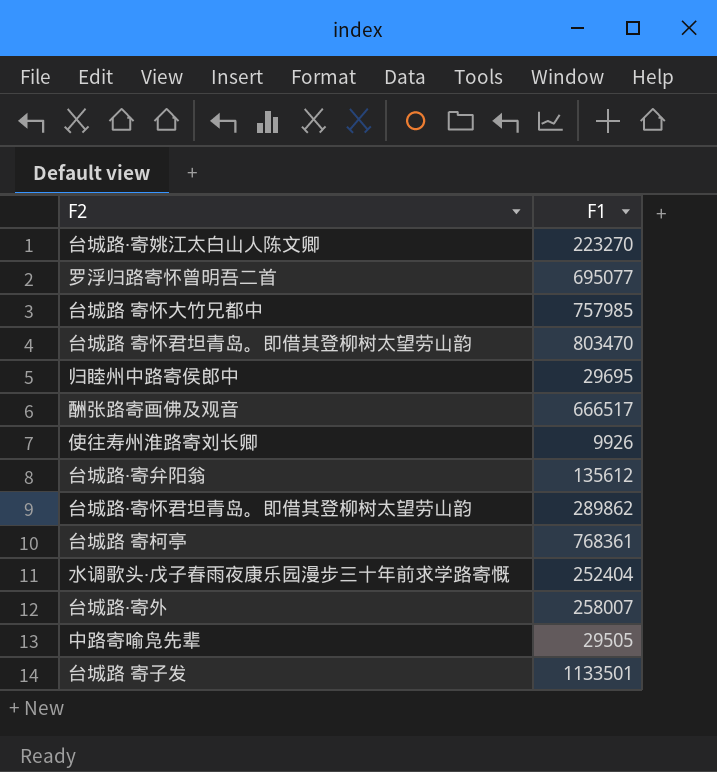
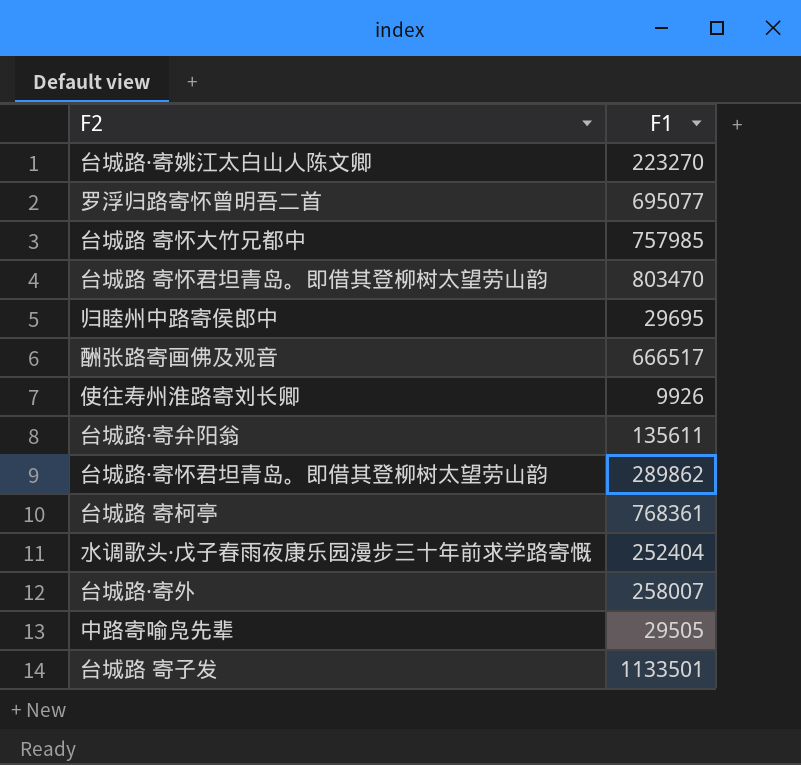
台城路·寄弁阳翁 | F1: 135612 -> 135611

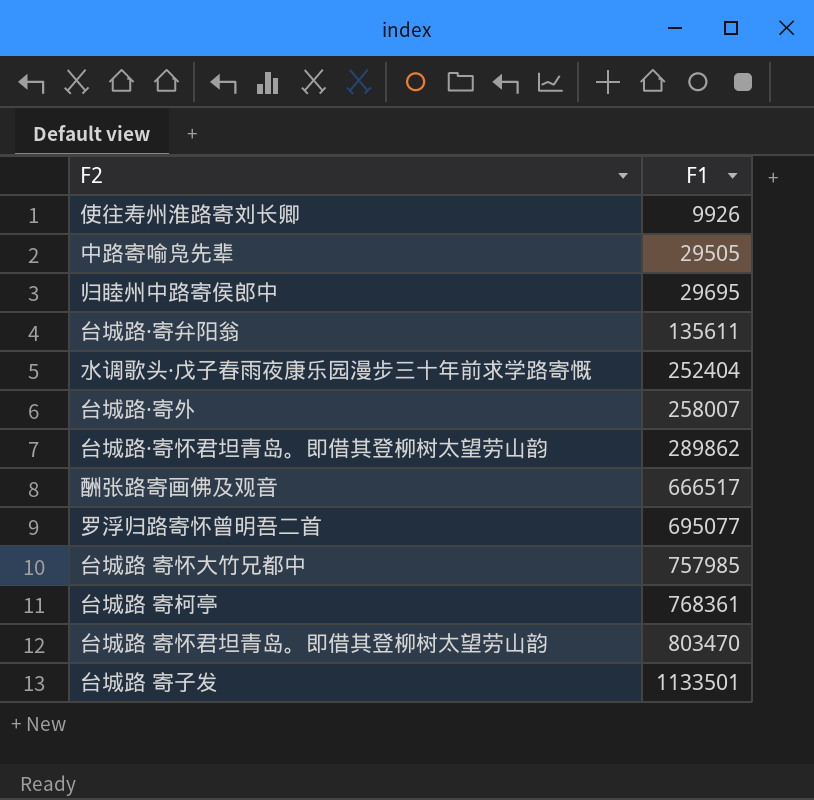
row order: none -> F1 ascending
row 台城路·寄姚江太白山人陈文卿: 223270 -> none

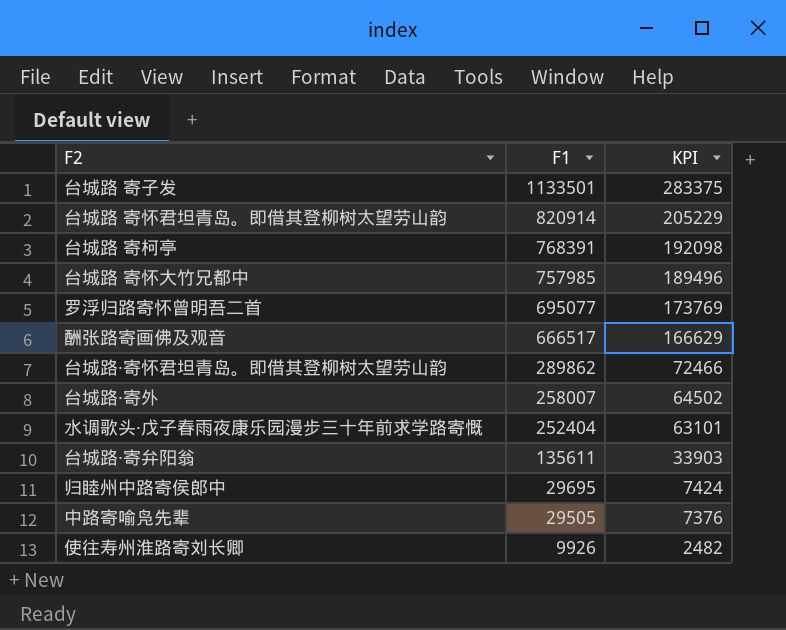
row order: F1 ascending -> F1 descending
column KPI | formula: none -> [F1] * 0.25
台城路 寄怀君坦青岛。即借其登柳树太望劳山韵 | F1: 803470 -> 820914
台城路 寄柯亭 | F1: 768361 -> 768391

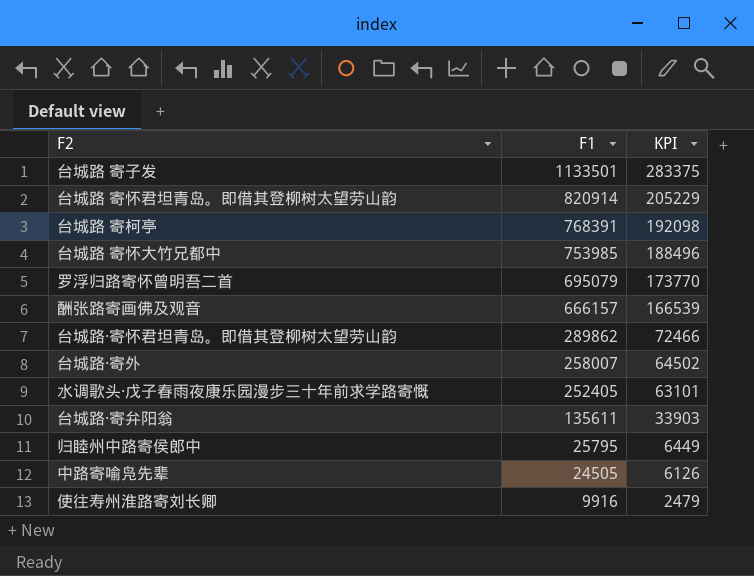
台城路 寄怀大竹兄都中 | F1: 757985 -> 753985
台城路 寄怀大竹兄都中 | KPI: 189496 -> 188496
罗浮归路寄怀曾明吾二首 | F1: 695077 -> 695079
罗浮归路寄怀曾明吾二首 | KPI: 173769 -> 173770
酬张路寄画佛及观音 | F1: 666517 -> 666157
酬张路寄画佛及观音 | KPI: 166629 -> 166539
水调歌头·戊子春雨夜康乐园漫步三十年前求学路寄慨 | F1: 252404 -> 252405
归睦州中路寄侯郎中 | F1: 29695 -> 25795
归睦州中路寄侯郎中 | KPI: 7424 -> 6449
中路寄喻凫先辈 | F1: 29505 -> 24505
中路寄喻凫先辈 | KPI: 7376 -> 6126
使往寿州淮路寄刘长卿 | F1: 9926 -> 9916
使往寿州淮路寄刘长卿 | KPI: 2482 -> 2479

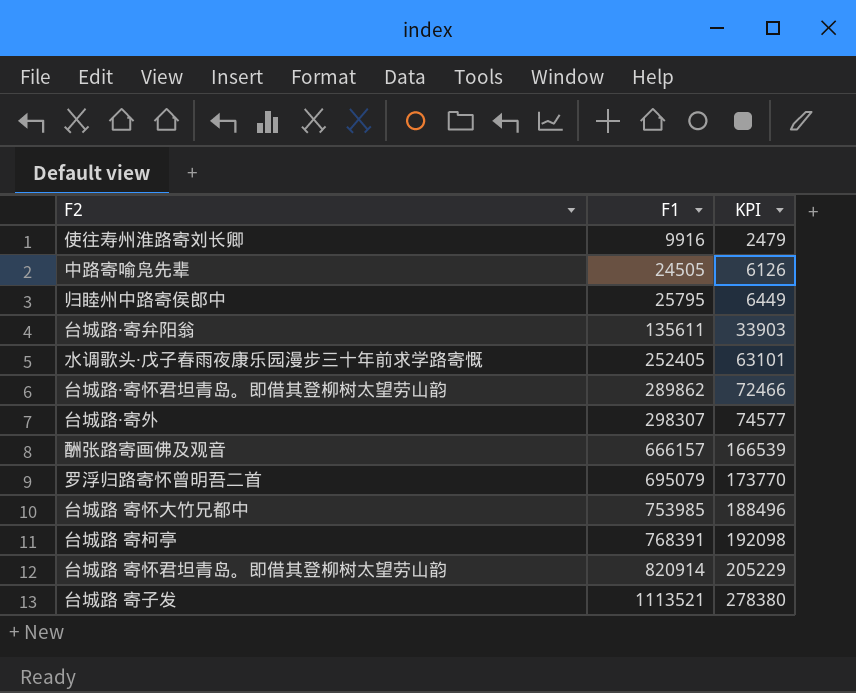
row order: F1 descending -> F1 ascending
台城路·寄外 | F1: 258007 -> 298307
台城路·寄外 | KPI: 64502 -> 74577
台城路 寄子发 | F1: 1133501 -> 1113521
台城路 寄子发 | KPI: 283375 -> 278380

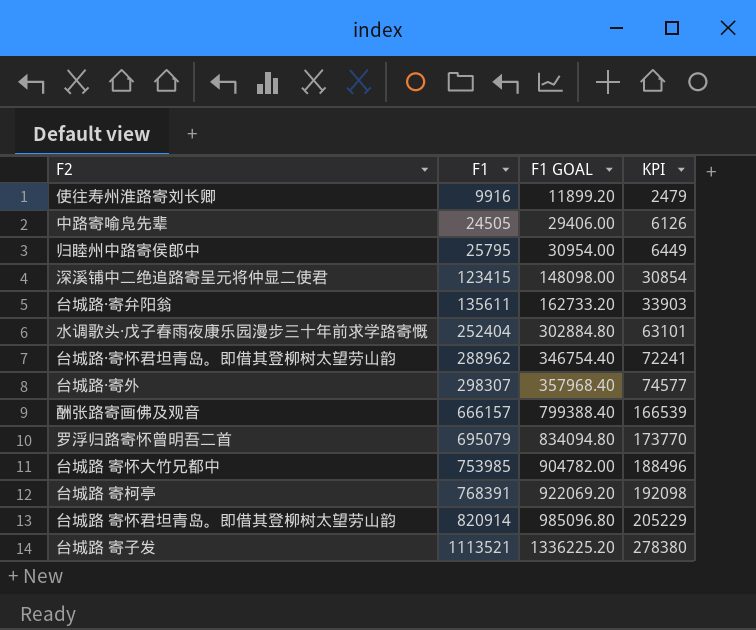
column F1 GOAL | formula: none -> [F1] * 1.2
row 深溪铺中二绝追路寄呈元将仲显二使君: none -> 123415 | 148098.00 | 30854
水调歌头·戊子春雨夜康乐园漫步三十年前求学路寄慨 | F1: 252405 -> 252404
台城路·寄怀君坦青岛。即借其登柳树太望劳山韵 | F1: 289862 -> 288962
台城路·寄怀君坦青岛。即借其登柳树太望劳山韵 | KPI: 72466 -> 72241

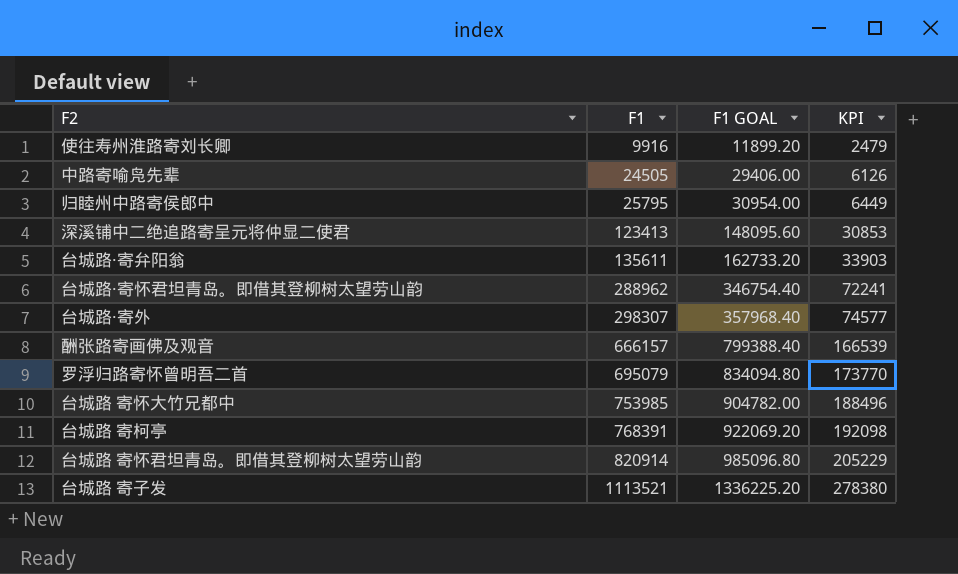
row 水调歌头·戊子春雨夜康乐园漫步三十年前求学路寄慨: 252404 | 302884.80 | 63101 -> none
深溪铺中二绝追路寄呈元将仲显二使君 | F1: 123415 -> 123413
深溪铺中二绝追路寄呈元将仲显二使君 | F1 GOAL: 148098.00 -> 148095.60
深溪铺中二绝追路寄呈元将仲显二使君 | KPI: 30854 -> 30853

